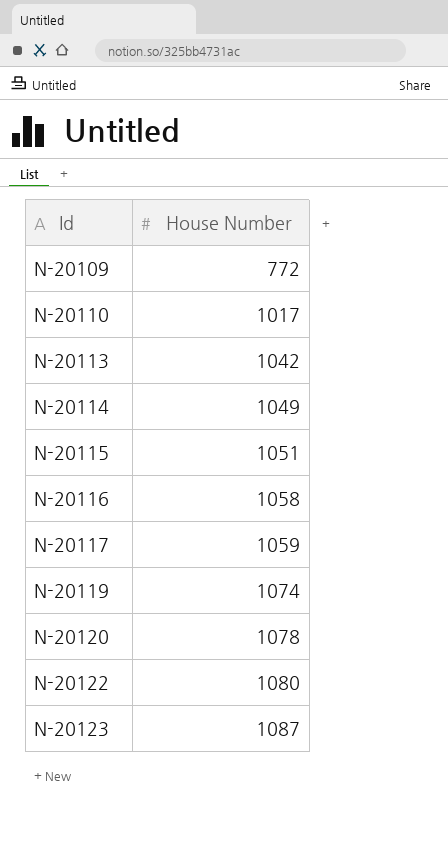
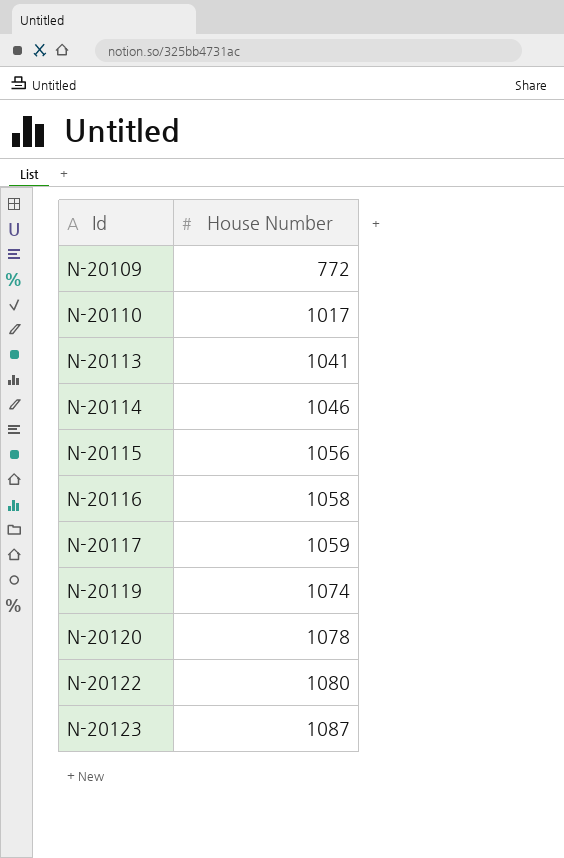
N-20113 | House Number: 1042 -> 1041
N-20114 | House Number: 1049 -> 1046
N-20115 | House Number: 1051 -> 1056

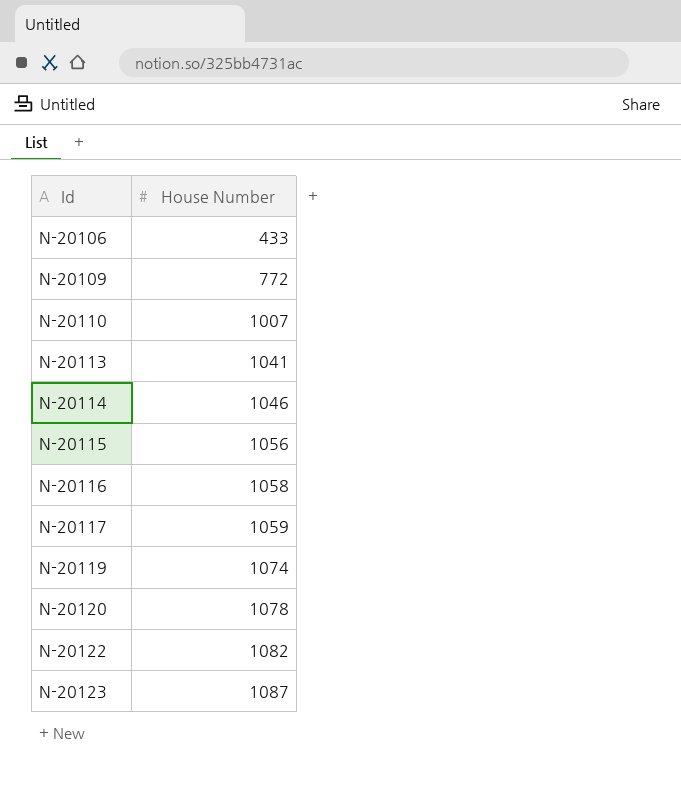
row N-20106: none -> 433
N-20110 | House Number: 1017 -> 1007
N-20122 | House Number: 1080 -> 1082

